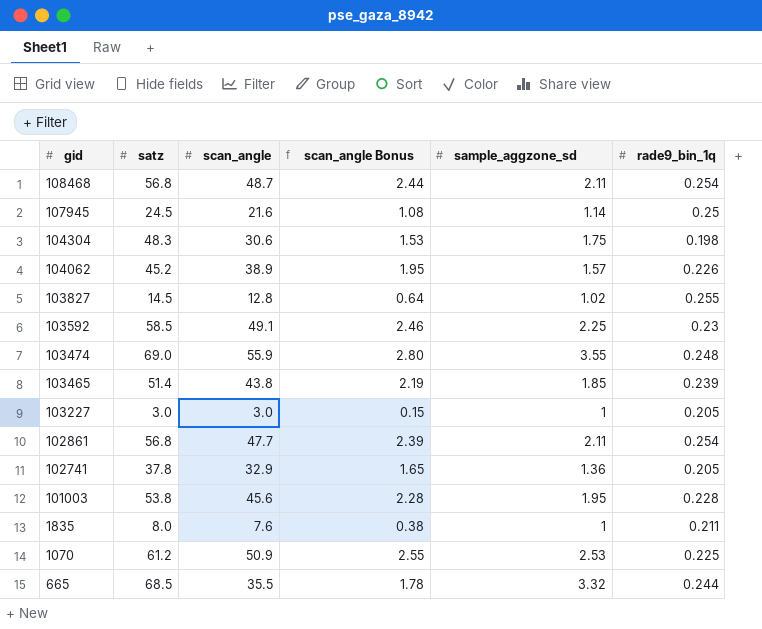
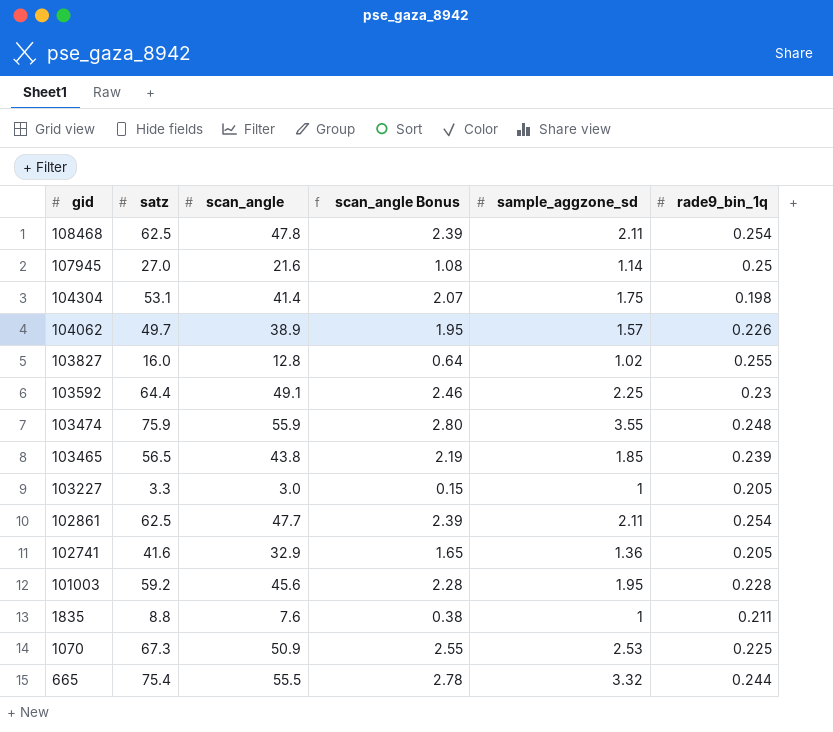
108468 | satz: 56.8 -> 62.5
108468 | scan_angle: 48.7 -> 47.8
108468 | scan_angle Bonus: 2.44 -> 2.39
107945 | satz: 24.5 -> 27.0
104304 | satz: 48.3 -> 53.1
104304 | scan_angle: 30.6 -> 41.4
104304 | scan_angle Bonus: 1.53 -> 2.07
104062 | satz: 45.2 -> 49.7
103827 | satz: 14.5 -> 16.0
103592 | satz: 58.5 -> 64.4
103474 | satz: 69.0 -> 75.9
103465 | satz: 51.4 -> 56.5
103227 | satz: 3.0 -> 3.3
102861 | satz: 56.8 -> 62.5
102741 | satz: 37.8 -> 41.6
101003 | satz: 53.8 -> 59.2
1835 | satz: 8.0 -> 8.8
1070 | satz: 61.2 -> 67.3
665 | satz: 68.5 -> 75.4
665 | scan_angle: 35.5 -> 55.5
665 | scan_angle Bonus: 1.78 -> 2.78

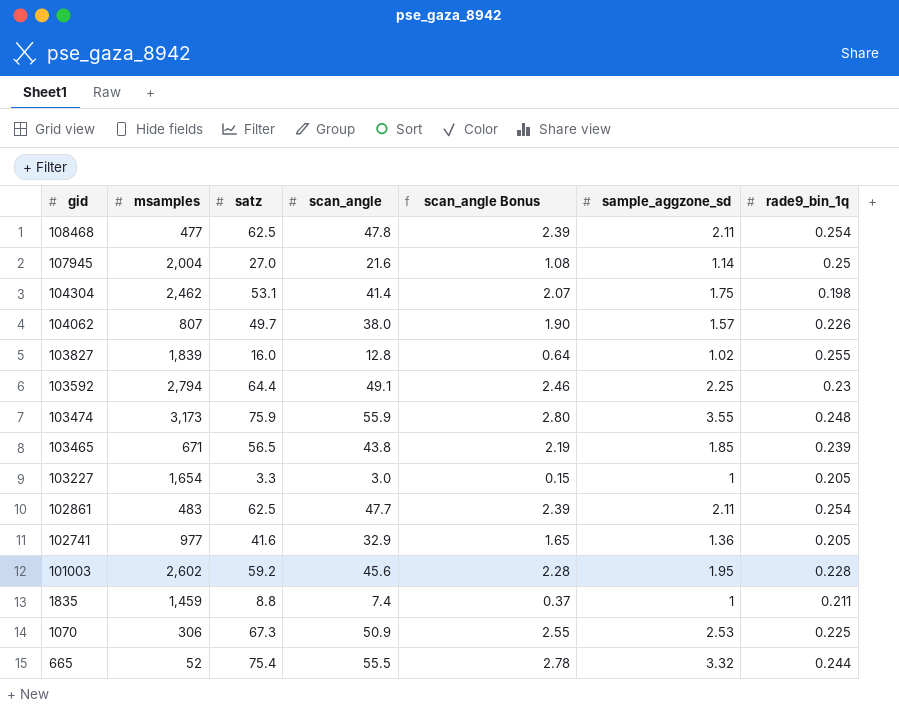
column msamples | position: none -> 2
104062 | scan_angle: 38.9 -> 38.0
104062 | scan_angle Bonus: 1.95 -> 1.90
1835 | scan_angle: 7.6 -> 7.4
1835 | scan_angle Bonus: 0.38 -> 0.37

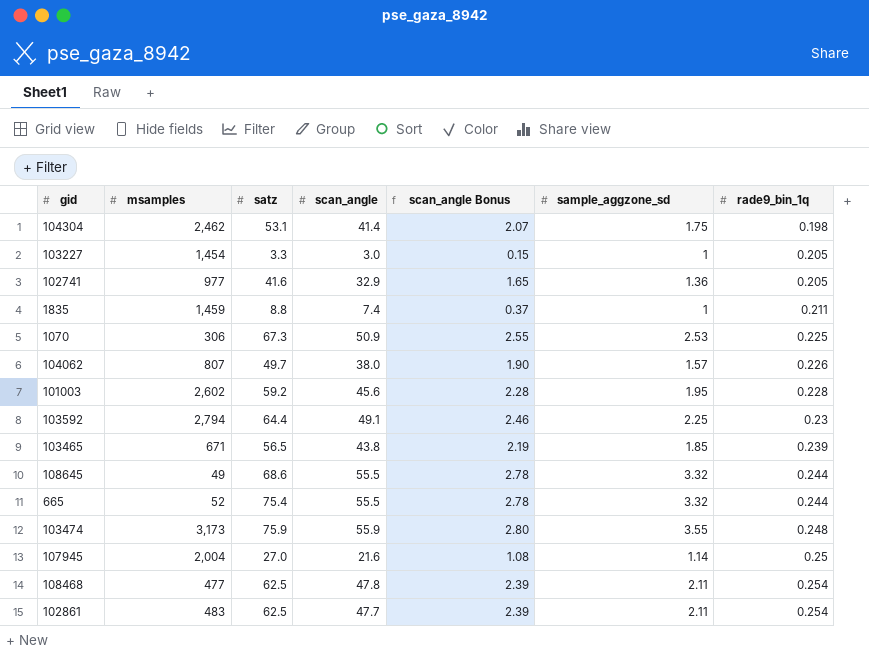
row order: gid descending -> rade9_bin_1q ascending
row 103827: 1,839 | 16.0 | 12.8 | 0.64 | 1.02 | 0.255 -> none
103227 | msamples: 1,654 -> 1,454
row 108645: none -> 49 | 68.6 | 55.5 | 2.78 | 3.32 | 0.244

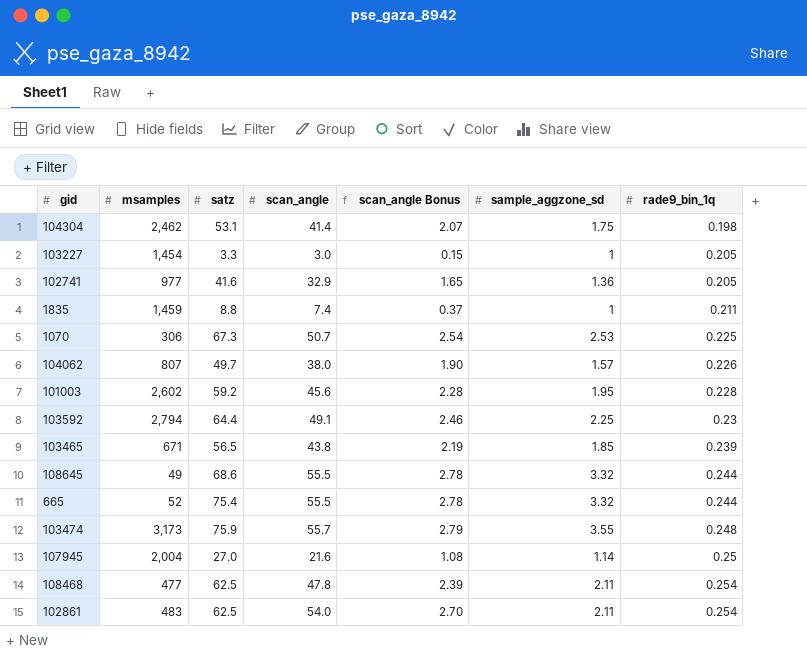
1070 | scan_angle: 50.9 -> 50.7
1070 | scan_angle Bonus: 2.55 -> 2.54
103474 | scan_angle: 55.9 -> 55.7
103474 | scan_angle Bonus: 2.80 -> 2.79
102861 | scan_angle: 47.7 -> 54.0
102861 | scan_angle Bonus: 2.39 -> 2.70

